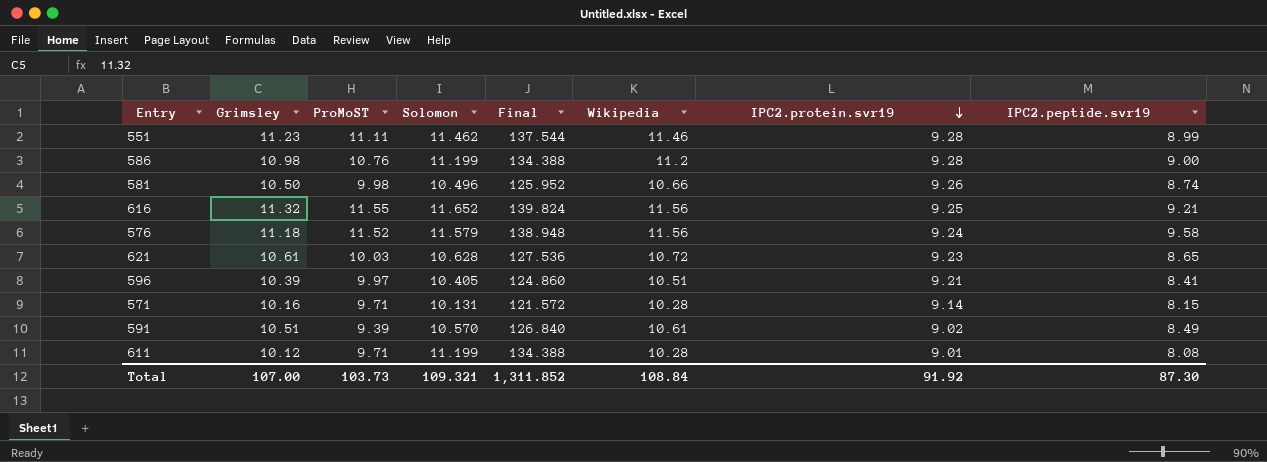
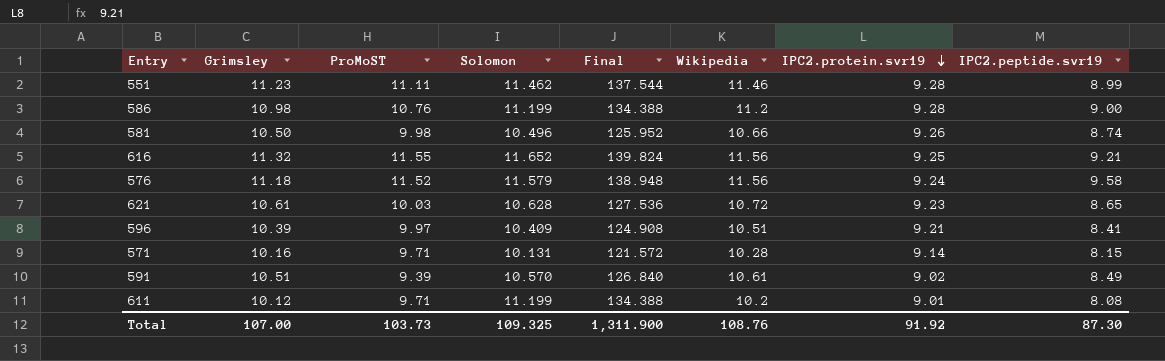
596 | Solomon: 10.405 -> 10.409
596 | Final: 124.860 -> 124.908
611 | Wikipedia: 10.28 -> 10.2
Total | Solomon: 109.321 -> 109.325
Total | Final: 1,311.852 -> 1,311.900
Total | Wikipedia: 108.84 -> 108.76

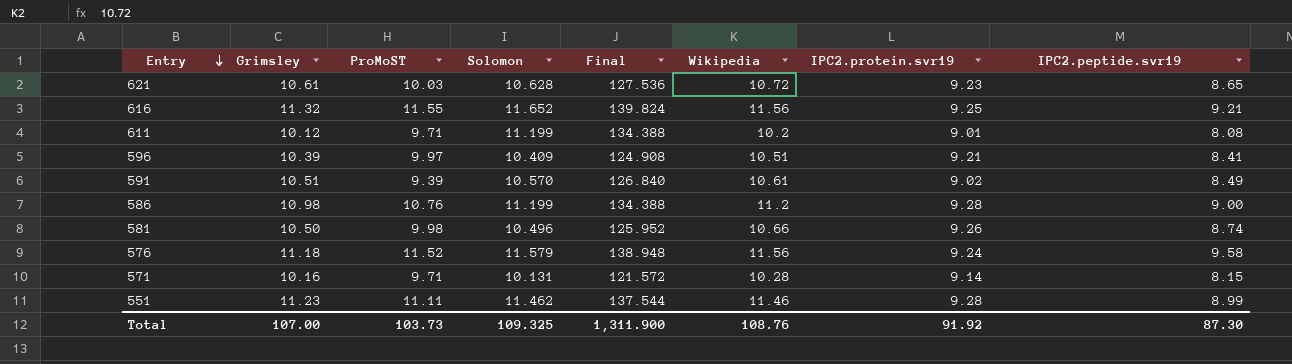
row order: IPC2.protein.svr19 descending -> Entry descending

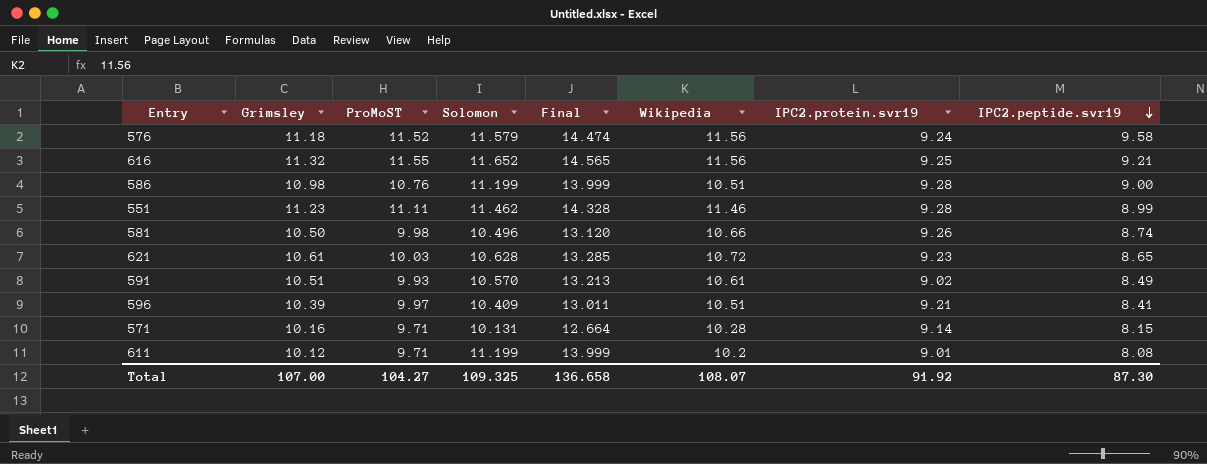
row order: Entry descending -> IPC2.peptide.svr19 descending
column Final | formula: [Solomon] * 12 -> [Solomon] * 1.25
586 | Wikipedia: 11.2 -> 10.51
591 | ProMoST: 9.39 -> 9.93
Total | ProMoST: 103.73 -> 104.27
Total | Final: 1,311.900 -> 136.658
Total | Wikipedia: 108.76 -> 108.07

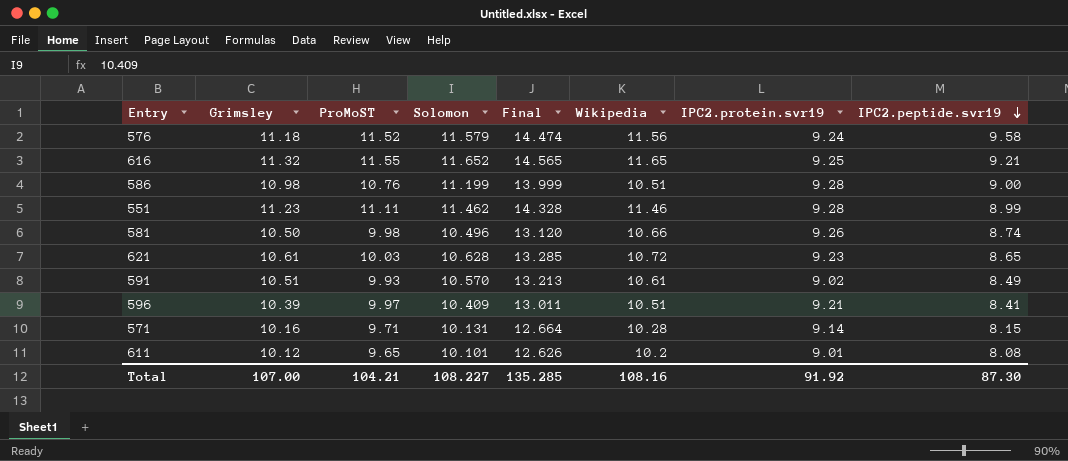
616 | Wikipedia: 11.56 -> 11.65
611 | ProMoST: 9.71 -> 9.65
611 | Solomon: 11.199 -> 10.101
611 | Final: 13.999 -> 12.626
Total | ProMoST: 104.27 -> 104.21
Total | Solomon: 109.325 -> 108.227
Total | Final: 136.658 -> 135.285
Total | Wikipedia: 108.07 -> 108.16

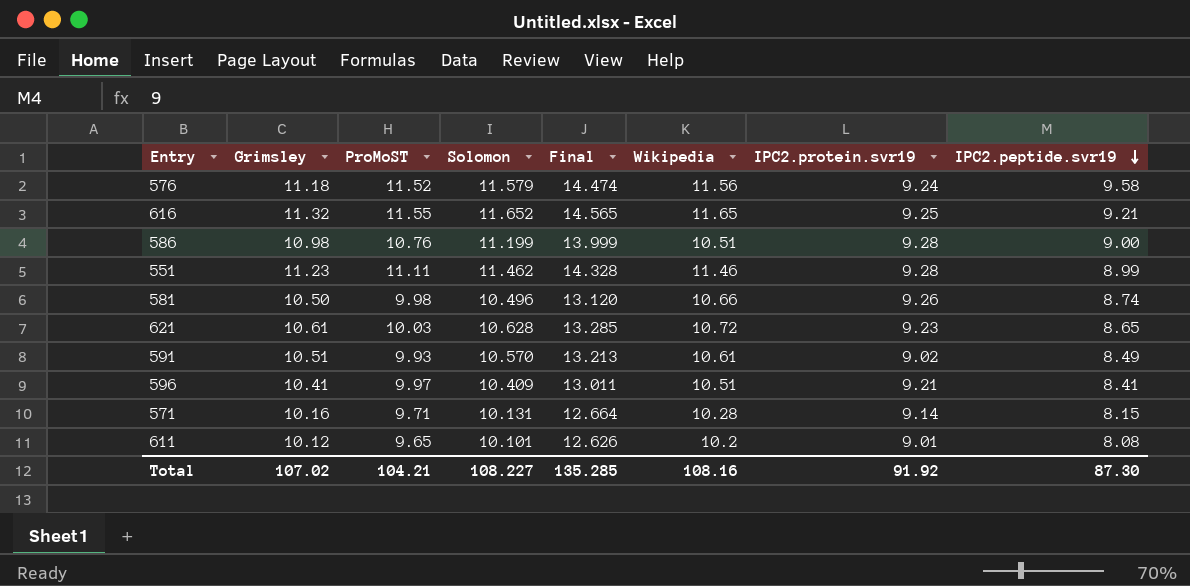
596 | Grimsley: 10.39 -> 10.41
Total | Grimsley: 107.00 -> 107.02

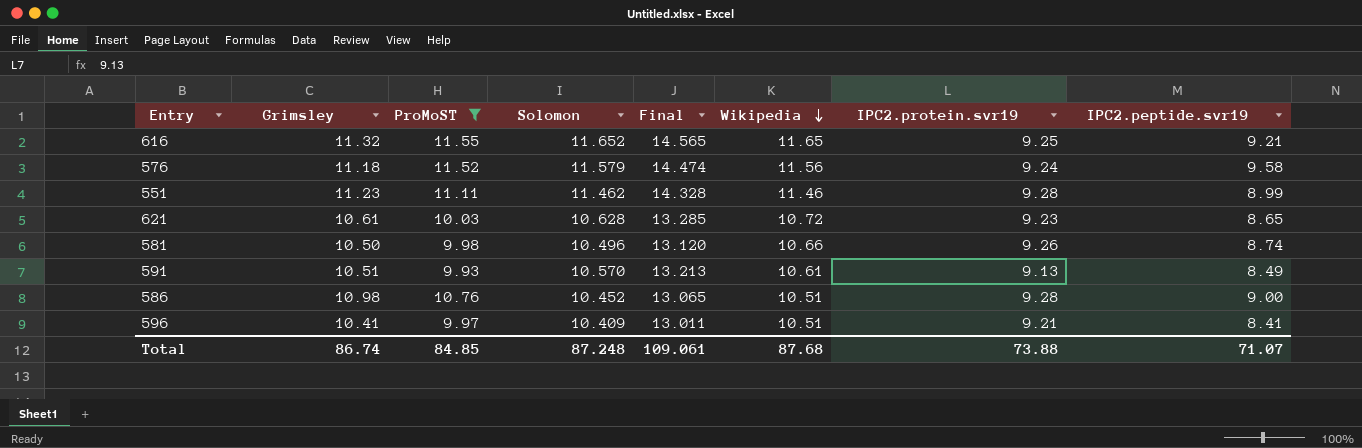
filter: none -> ProMoST >= 9.93
row order: IPC2.peptide.svr19 descending -> Wikipedia descending
591 | IPC2.protein.svr19: 9.02 -> 9.13
586 | Solomon: 11.199 -> 10.452
586 | Final: 13.999 -> 13.065
Total | Grimsley: 107.02 -> 86.74
Total | ProMoST: 104.21 -> 84.85
Total | Solomon: 108.227 -> 87.248
Total | Final: 135.285 -> 109.061
Total | Wikipedia: 108.16 -> 87.68
Total | IPC2.protein.svr19: 91.92 -> 73.88
Total | IPC2.peptide.svr19: 87.30 -> 71.07

